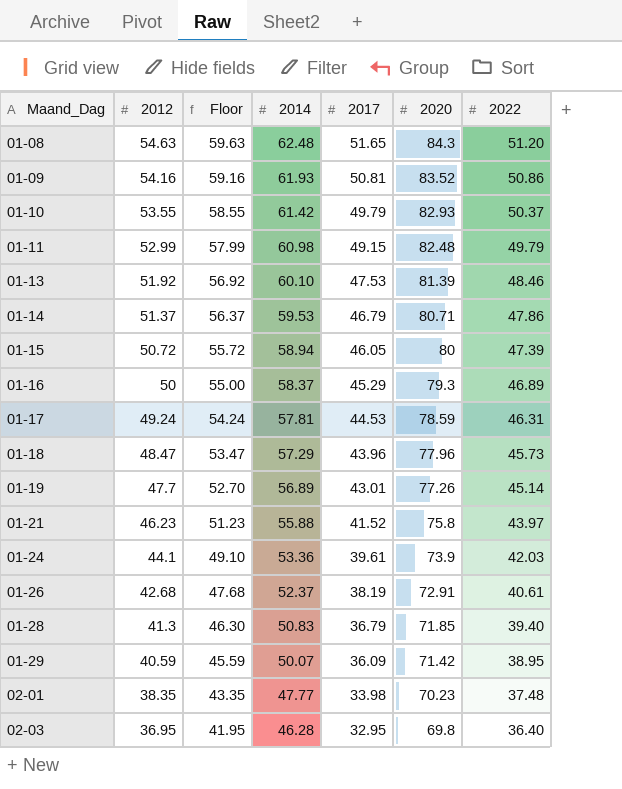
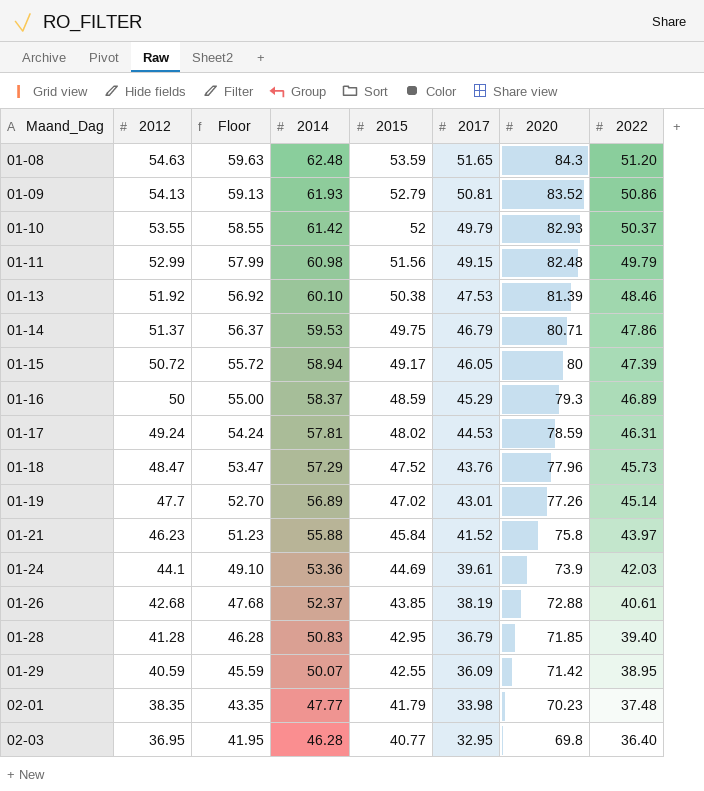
column 2015 | position: none -> 5
01-09 | 2012: 54.16 -> 54.13
01-09 | Floor: 59.16 -> 59.13
01-18 | 2017: 43.96 -> 43.76
01-26 | 2020: 72.91 -> 72.88
01-28 | 2012: 41.3 -> 41.28
01-28 | Floor: 46.30 -> 46.28

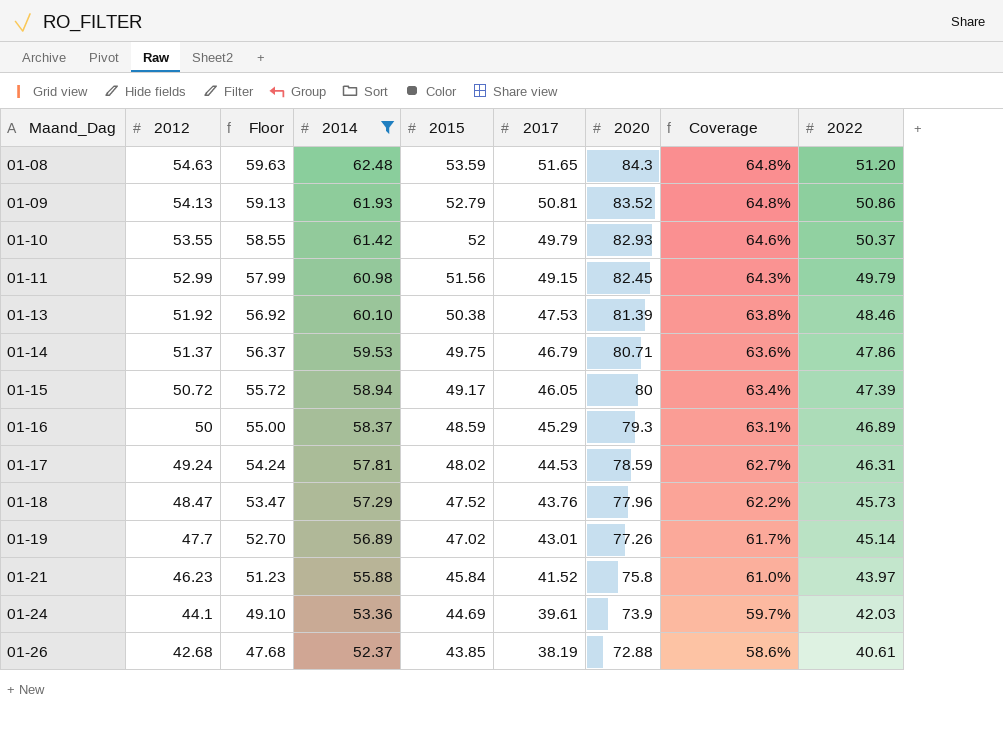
filter: none -> 2014 >= 52.37
column Coverage | formula: none -> [2012] / [2020]
01-11 | 2020: 82.48 -> 82.45

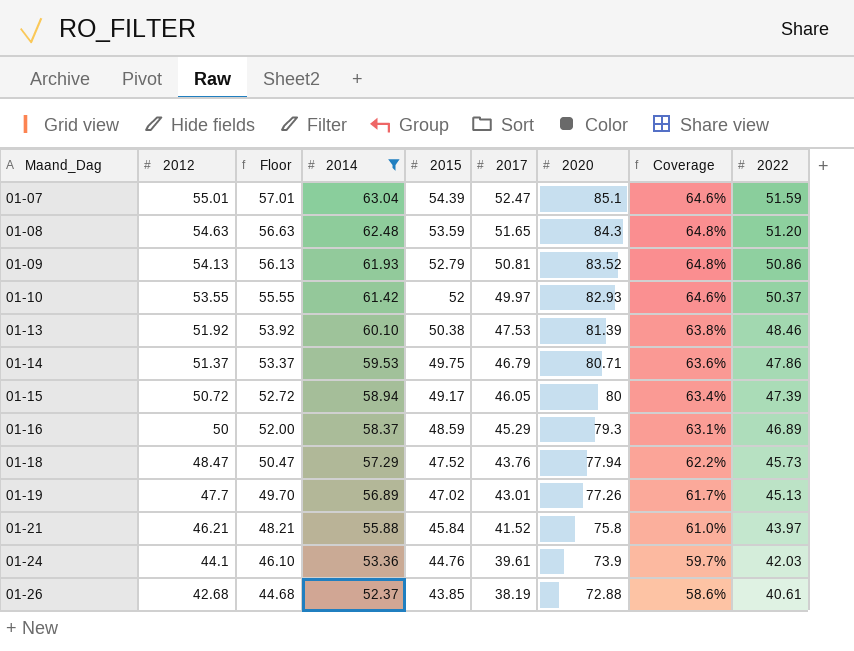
column Floor | formula: [2012] + 5 -> [2012] + 2
row 01-11: 52.99 | 57.99 | 60.98 | 51.56 | 49.15 | 82.45 | 64.3% | 49.79 -> none
row 01-17: 49.24 | 54.24 | 57.81 | 48.02 | 44.53 | 78.59 | 62.7% | 46.31 -> none
row 01-07: none -> 55.01 | 57.01 | 63.04 | 54.39 | 52.47 | 85.1 | 64.6% | 51.59
01-10 | 2017: 49.79 -> 49.97
01-18 | 2020: 77.96 -> 77.94
01-19 | 2022: 45.14 -> 45.13
01-21 | 2012: 46.23 -> 46.21
01-24 | 2015: 44.69 -> 44.76

